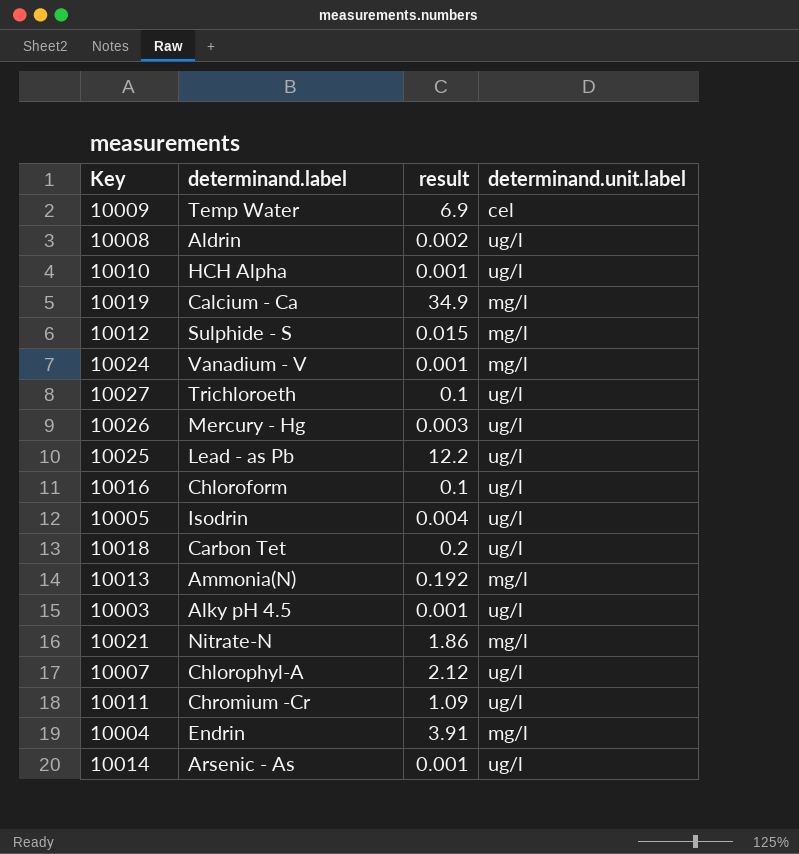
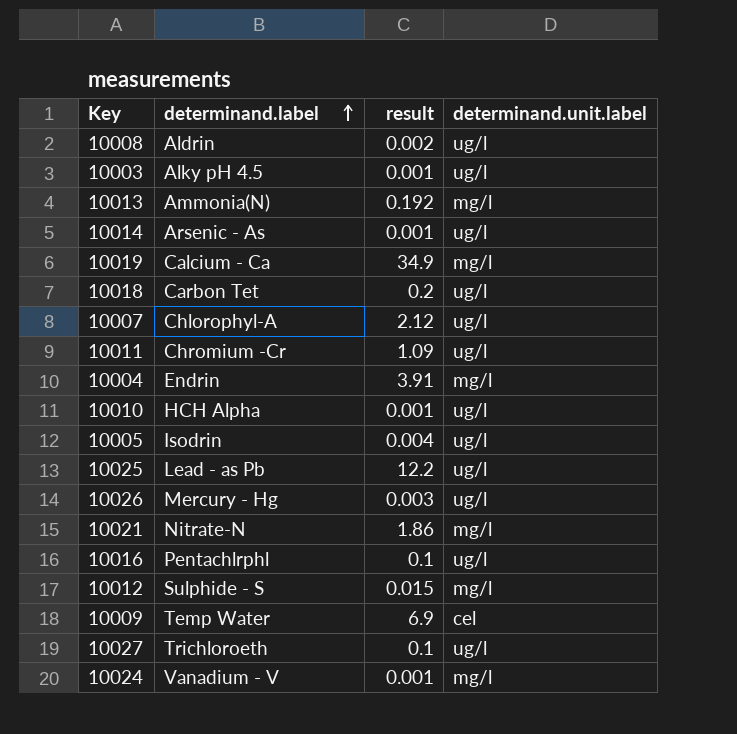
row order: none -> determinand.label ascending
10016 | determinand.label: Chloroform -> Pentachlrphl

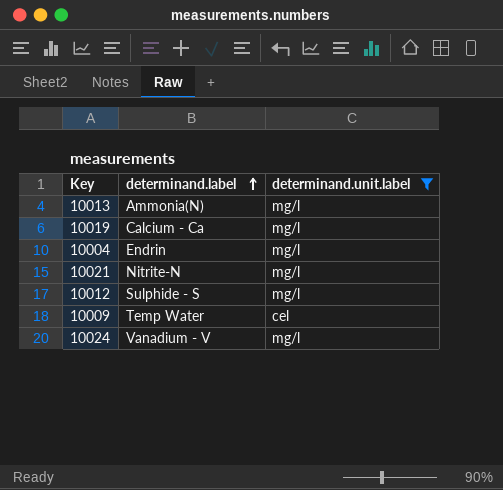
filter: none -> determinand.unit.label != ug/l
column result | position: 3 -> none
10021 | determinand.label: Nitrate-N -> Nitrite-N

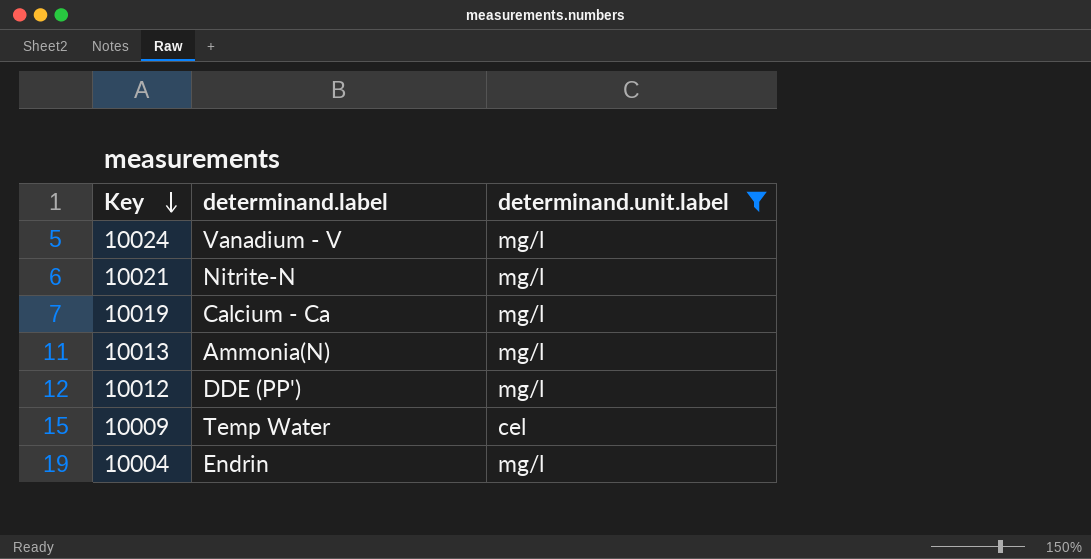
row order: determinand.label ascending -> Key descending
10012 | determinand.label: Sulphide - S -> DDE (PP')

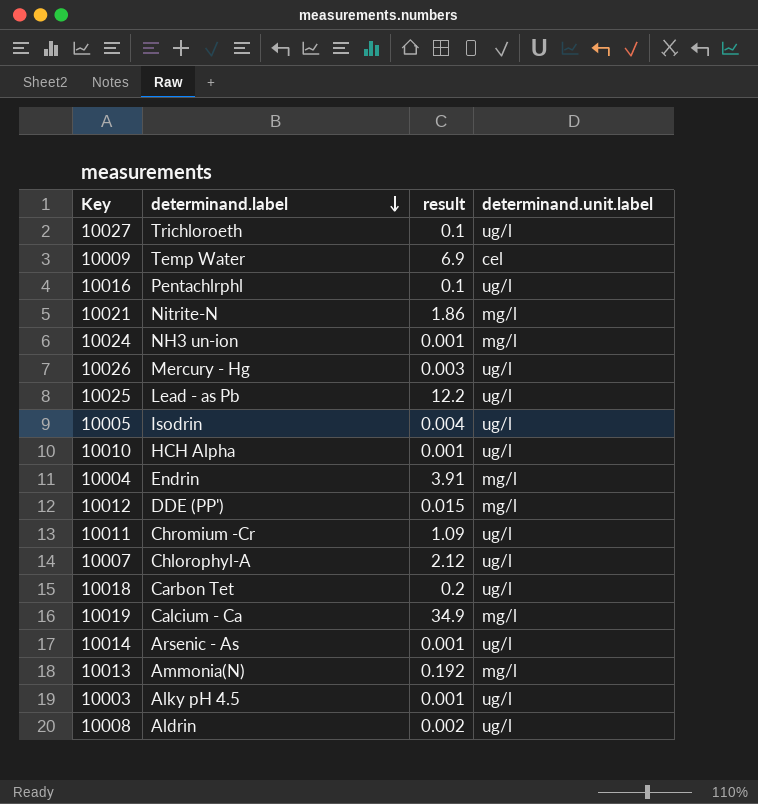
filter: determinand.unit.label != ug/l -> none
row order: Key descending -> determinand.label descending
column result | position: none -> 3
10024 | determinand.label: Vanadium - V -> NH3 un-ion

